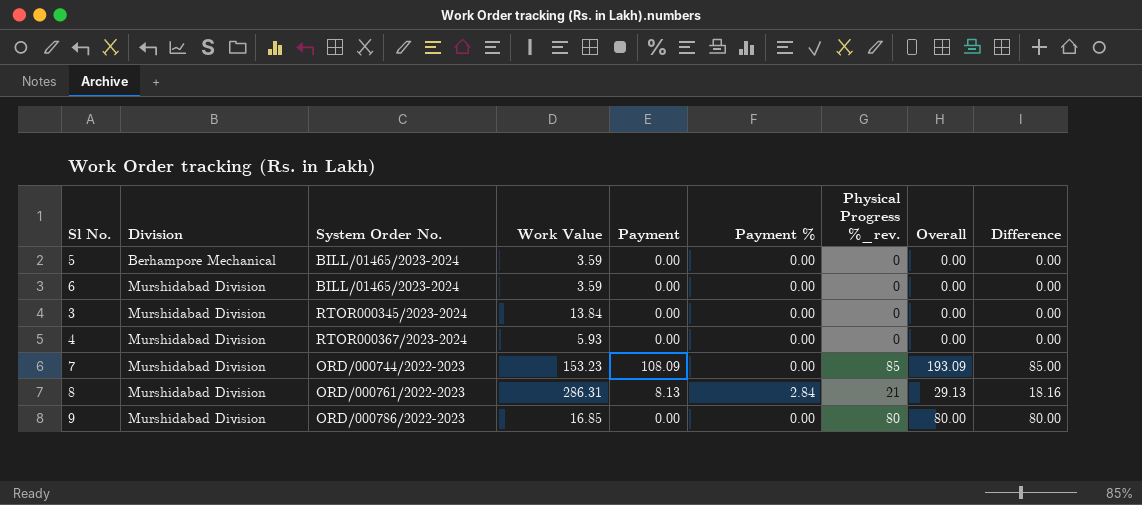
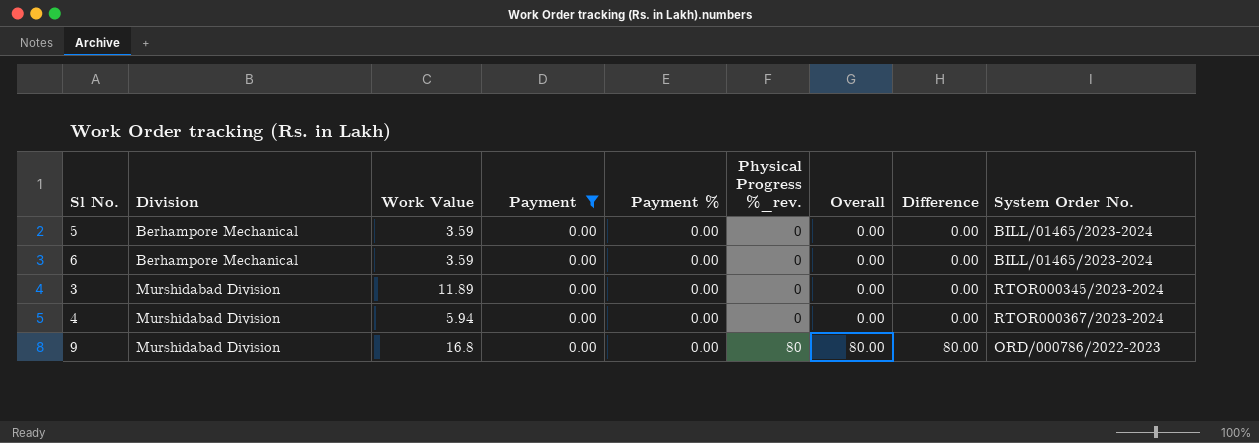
filter: none -> Payment = 0.00
column System Order No. | position: 3 -> 9
6 | Division: Murshidabad Division -> Berhampore Mechanical
3 | Work Value: 13.84 -> 11.89
4 | Work Value: 5.93 -> 5.94
9 | Work Value: 16.85 -> 16.8

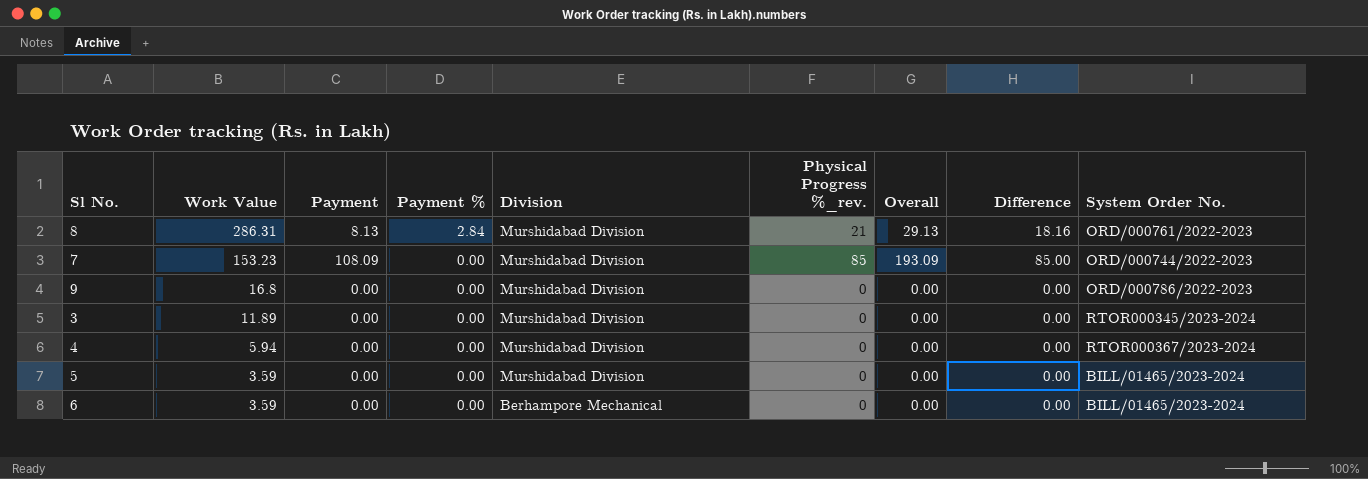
filter: Payment = 0.00 -> none
row order: Division ascending -> Work Value descending
column Division | position: 2 -> 5
9 | Physical Progress %_rev.: 80 -> 0
9 | Overall: 80.00 -> 0.00
9 | Difference: 80.00 -> 0.00
5 | Division: Berhampore Mechanical -> Murshidabad Division

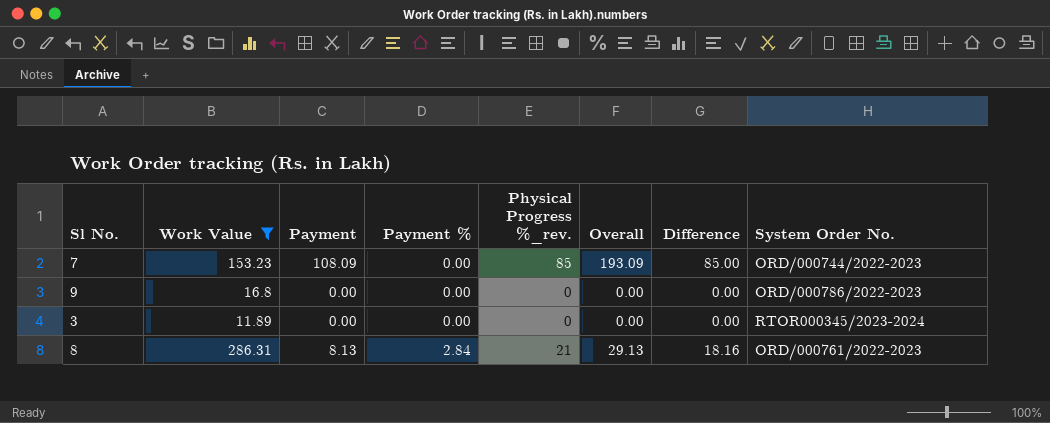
filter: none -> Work Value >= 11.89
row order: Work Value descending -> Payment % ascending
column Division | position: 5 -> none

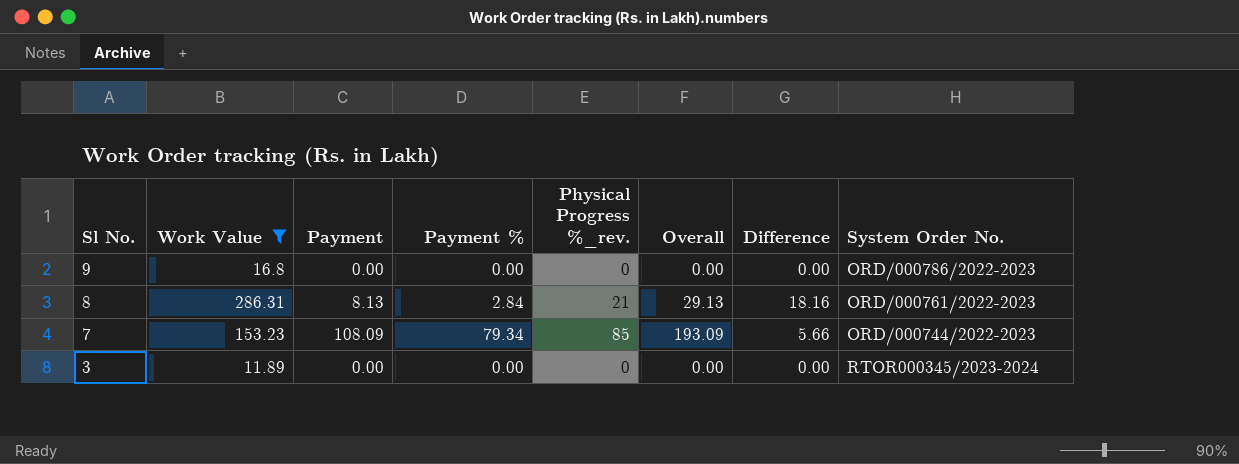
row order: Payment % ascending -> Sl No. descending
7 | Payment %: 0.00 -> 79.34
7 | Difference: 85.00 -> 5.66

